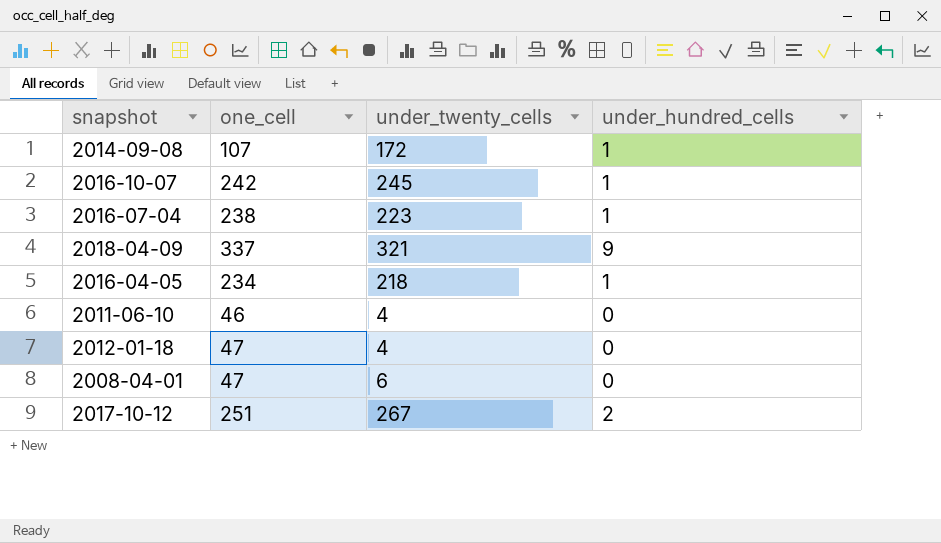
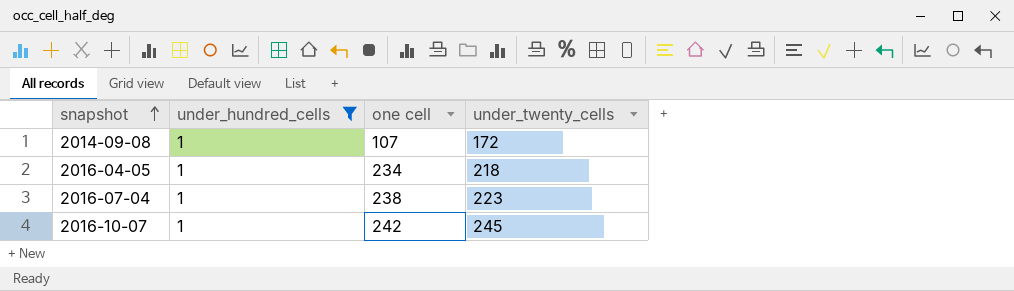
filter: none -> under_hundred_cells = 1
row order: none -> snapshot ascending
column under_hundred_cells | position: 4 -> 2
column name: one_cell -> one cell

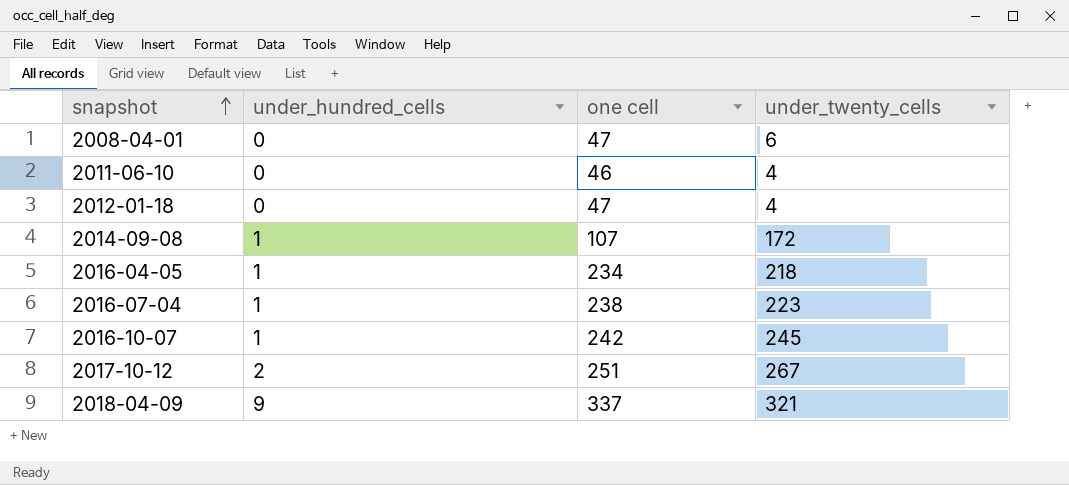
filter: under_hundred_cells = 1 -> none

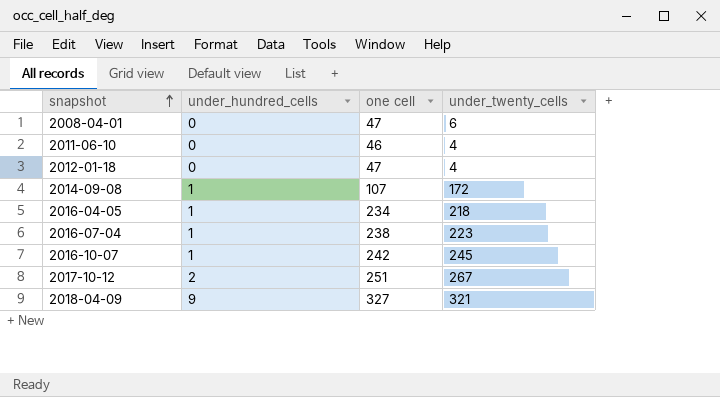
2018-04-09 | one cell: 337 -> 327

